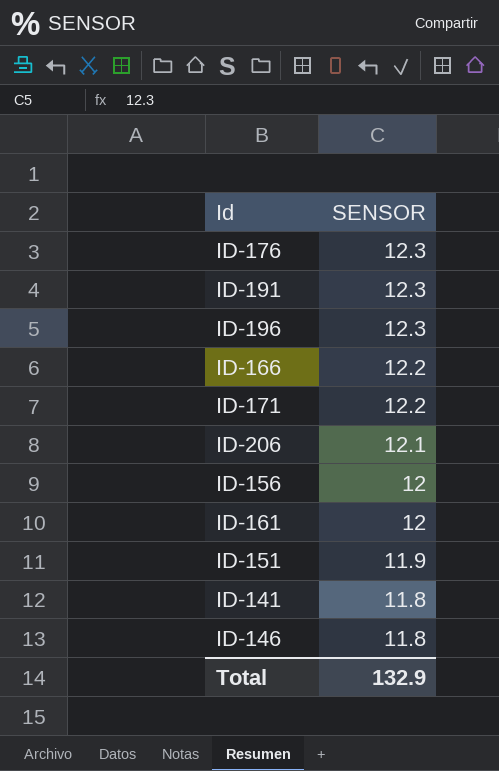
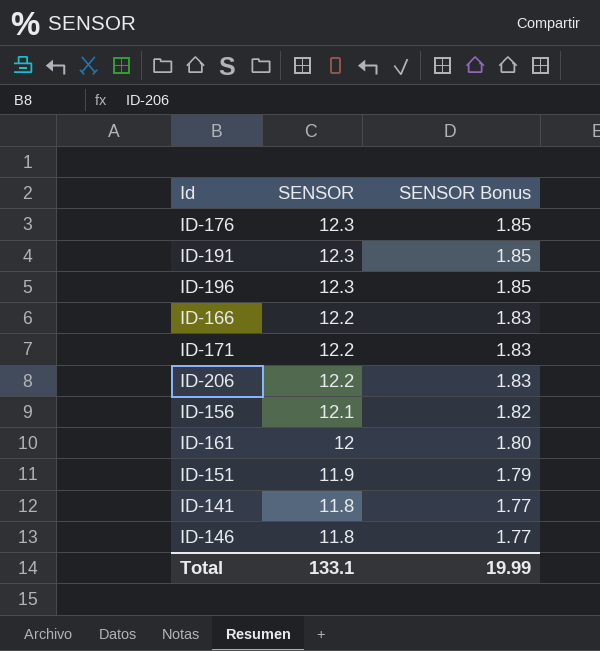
column SENSOR Bonus | formula: none -> [SENSOR] * 0.15
ID-206 | SENSOR: 12.1 -> 12.2
ID-156 | SENSOR: 12 -> 12.1
Total | SENSOR: 132.9 -> 133.1

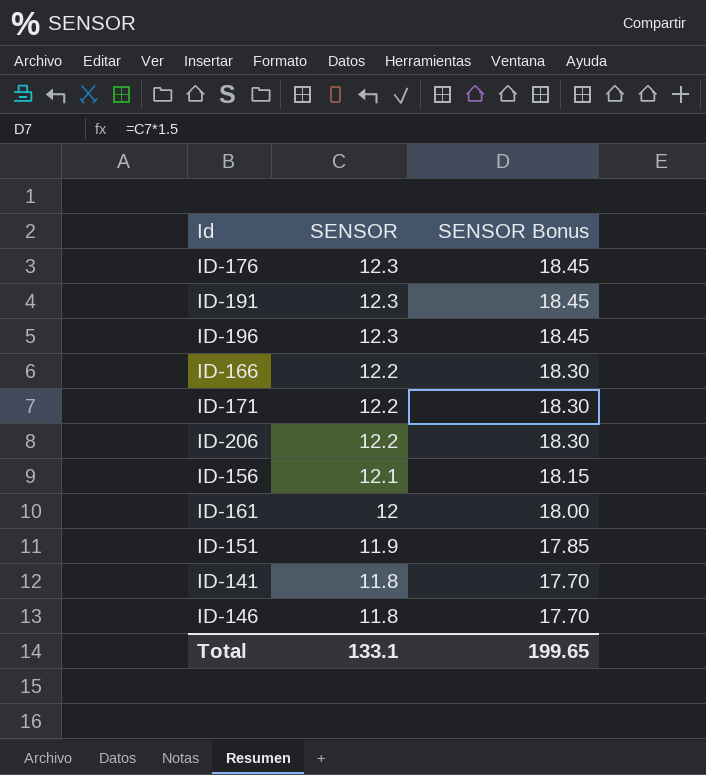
column SENSOR Bonus | formula: [SENSOR] * 0.15 -> [SENSOR] * 1.5
Total | SENSOR Bonus: 19.99 -> 199.65

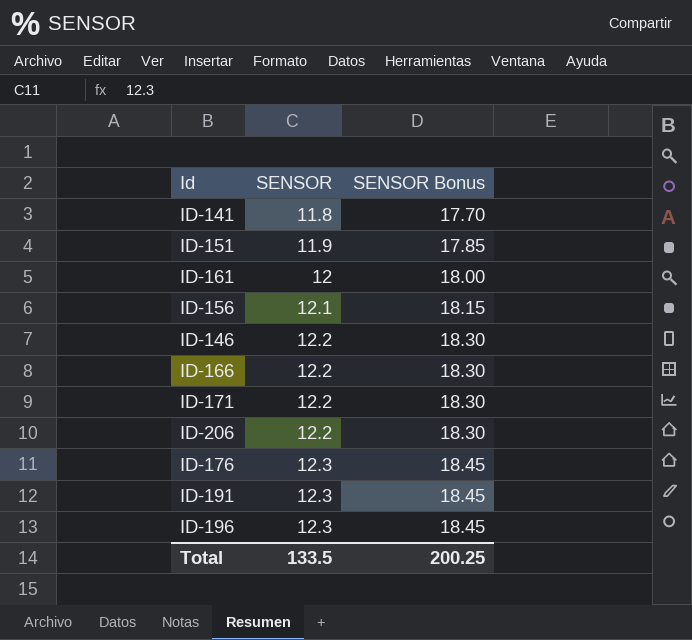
row order: SENSOR descending -> SENSOR ascending
ID-146 | SENSOR: 11.8 -> 12.2
ID-146 | SENSOR Bonus: 17.70 -> 18.30
Total | SENSOR: 133.1 -> 133.5
Total | SENSOR Bonus: 199.65 -> 200.25

